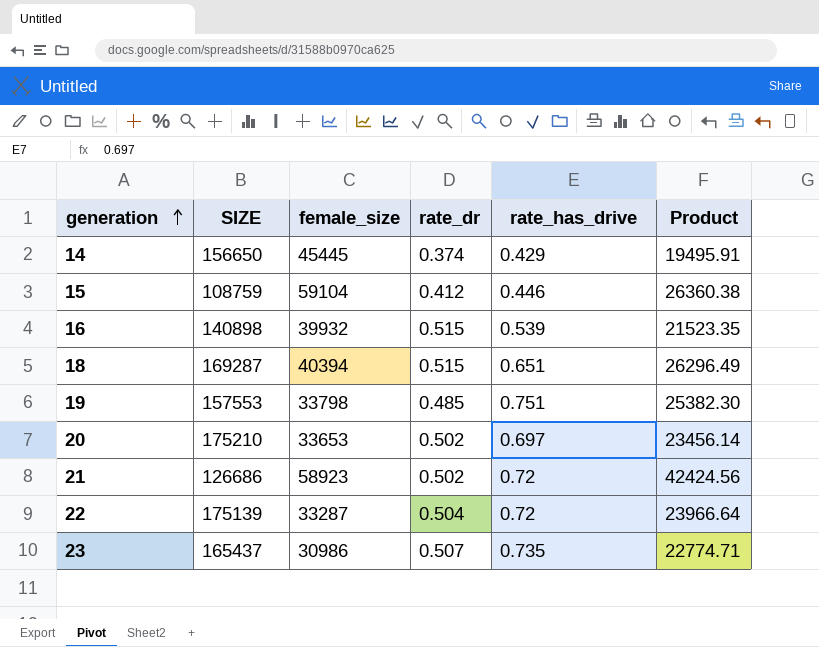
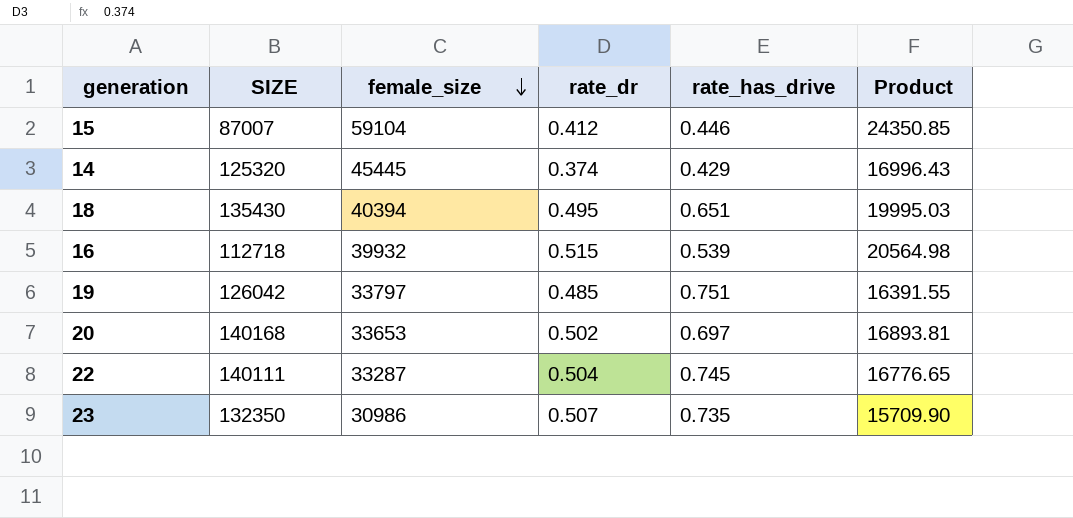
row order: generation ascending -> female_size descending
column Product | formula: [female_size] * [rate_has_drive] -> [female_size] * [rate_dr]
row 21: 126686 | 58923 | 0.502 | 0.72 | 42424.56 -> none
15 | SIZE: 108759 -> 87007
14 | SIZE: 156650 -> 125320
18 | SIZE: 169287 -> 135430
18 | rate_dr: 0.515 -> 0.495
16 | SIZE: 140898 -> 112718
19 | SIZE: 157553 -> 126042
19 | female_size: 33798 -> 33797
20 | SIZE: 175210 -> 140168
22 | SIZE: 175139 -> 140111
22 | rate_has_drive: 0.72 -> 0.745
23 | SIZE: 165437 -> 132350

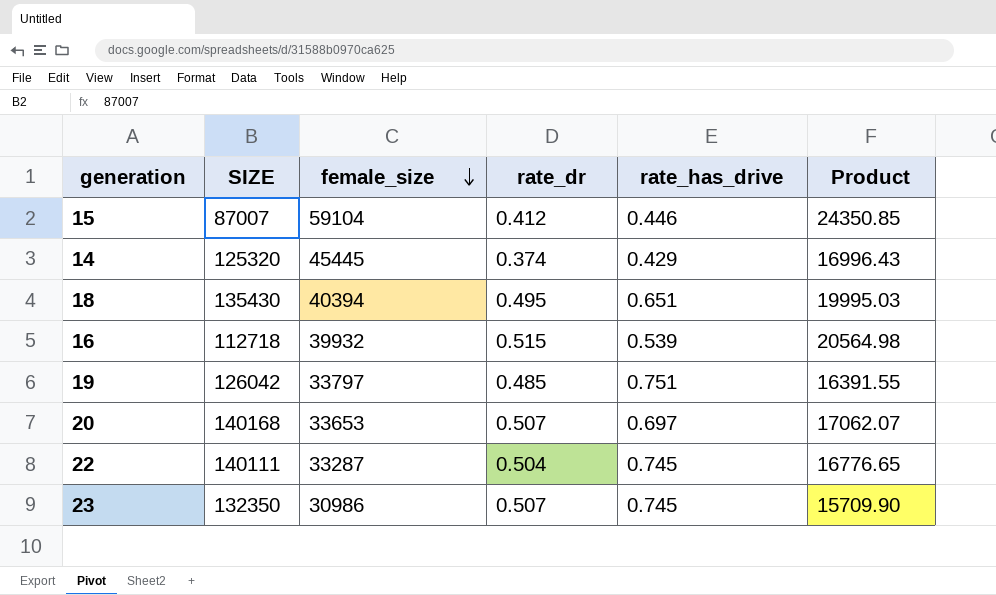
20 | rate_dr: 0.502 -> 0.507
20 | Product: 16893.81 -> 17062.07
23 | rate_has_drive: 0.735 -> 0.745

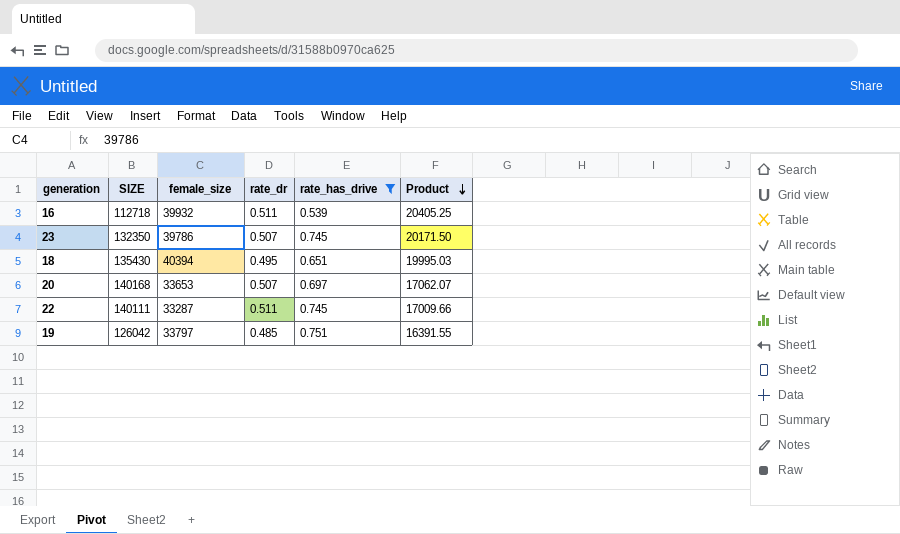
filter: none -> rate_has_drive >= 0.539
row order: female_size descending -> Product descending
16 | rate_dr: 0.515 -> 0.511
16 | Product: 20564.98 -> 20405.25
23 | female_size: 30986 -> 39786
23 | Product: 15709.90 -> 20171.50
22 | rate_dr: 0.504 -> 0.511
22 | Product: 16776.65 -> 17009.66

